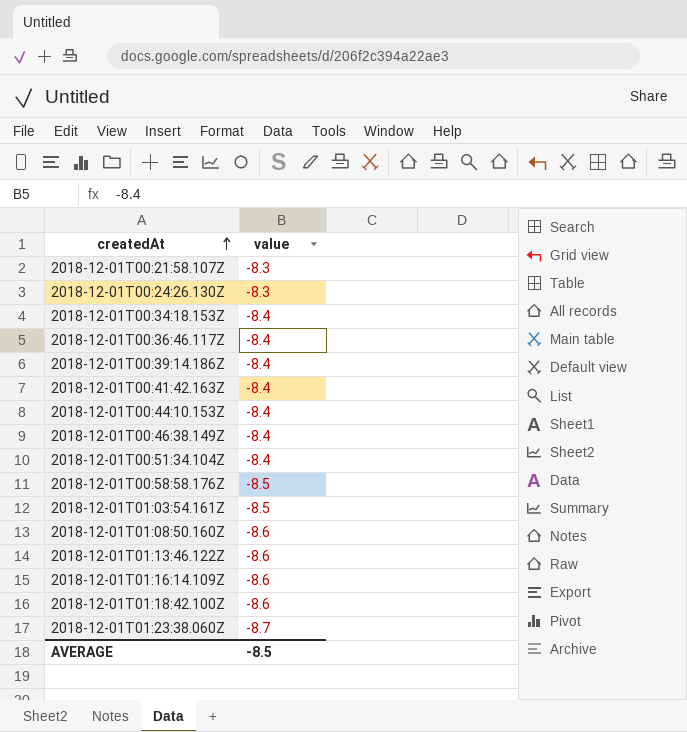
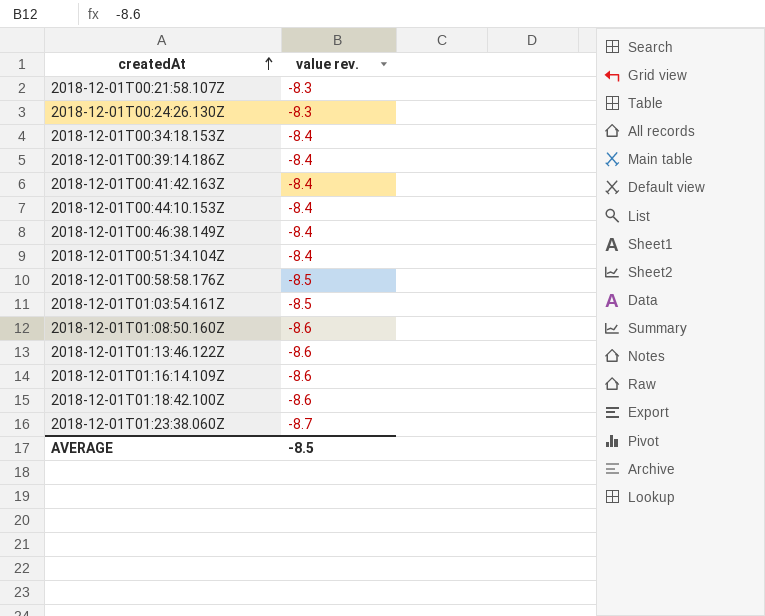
column name: value -> value rev.
row 2018-12-01T00:36:46.117Z: -8.4 -> none

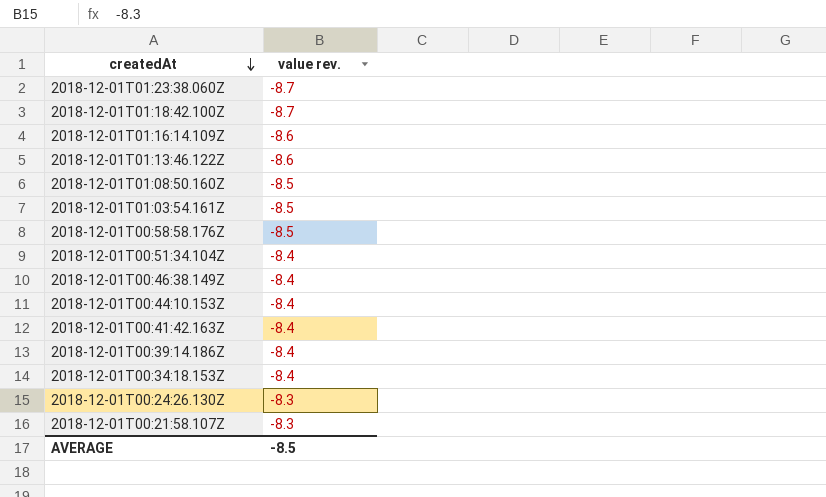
row order: createdAt ascending -> createdAt descending
2018-12-01T01:18:42.100Z | value rev.: -8.6 -> -8.7
2018-12-01T01:08:50.160Z | value rev.: -8.6 -> -8.5

